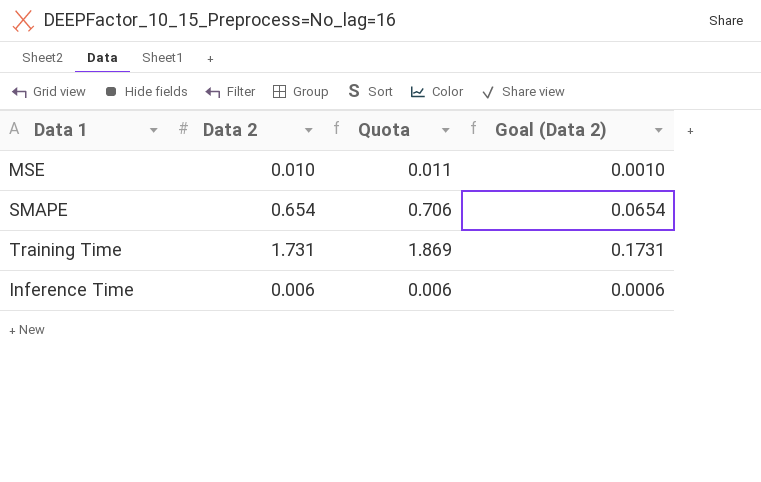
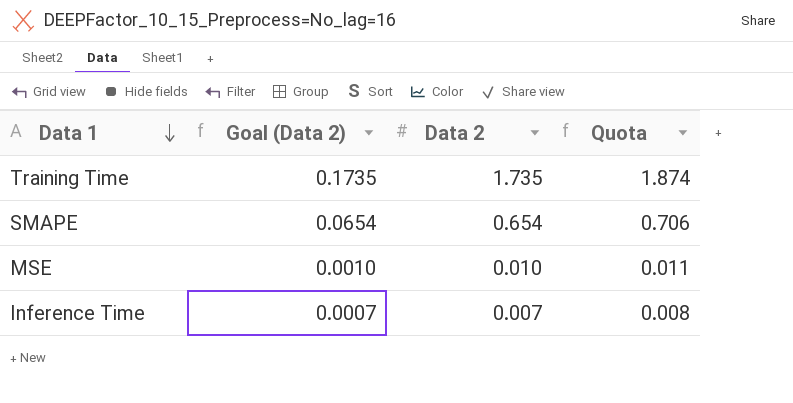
row order: none -> Data 1 descending
column Goal (Data 2) | position: 4 -> 2
Training Time | Goal (Data 2): 0.1731 -> 0.1735
Training Time | Data 2: 1.731 -> 1.735
Training Time | Quota: 1.869 -> 1.874
Inference Time | Goal (Data 2): 0.0006 -> 0.0007
Inference Time | Data 2: 0.006 -> 0.007
Inference Time | Quota: 0.006 -> 0.008

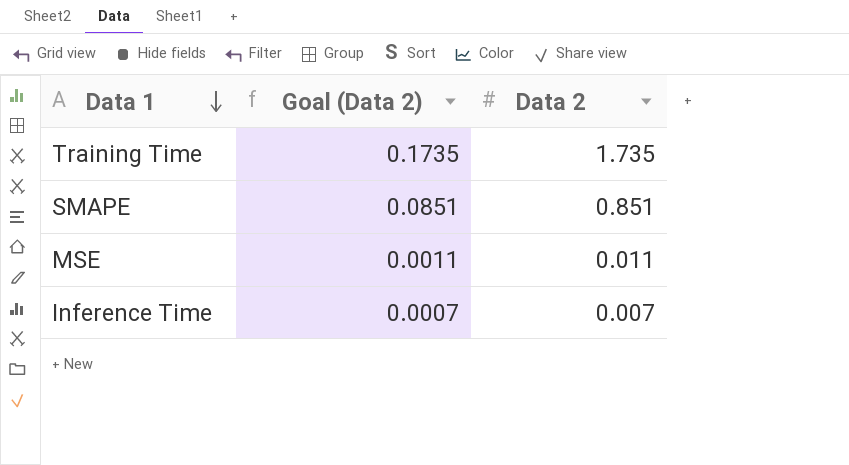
column Quota | formula: [Data 2] * 1.08 -> none
SMAPE | Goal (Data 2): 0.0654 -> 0.0851
SMAPE | Data 2: 0.654 -> 0.851
MSE | Goal (Data 2): 0.0010 -> 0.0011
MSE | Data 2: 0.010 -> 0.011

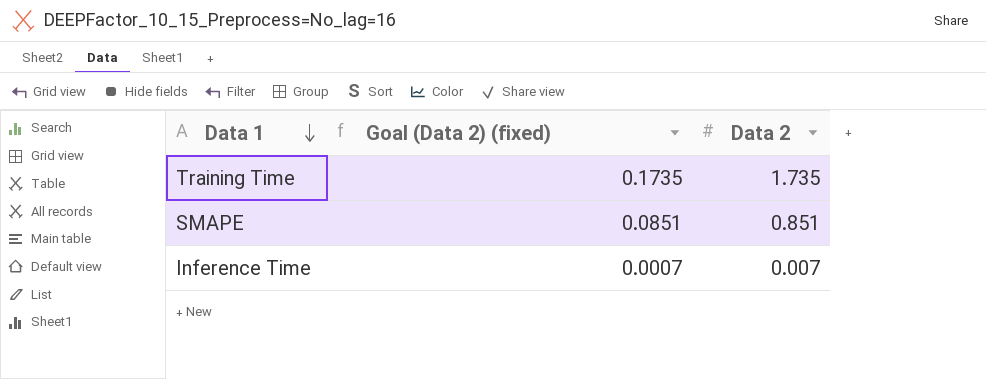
column name: Goal (Data 2) -> Goal (Data 2) (fixed)
row MSE: 0.0011 | 0.011 -> none

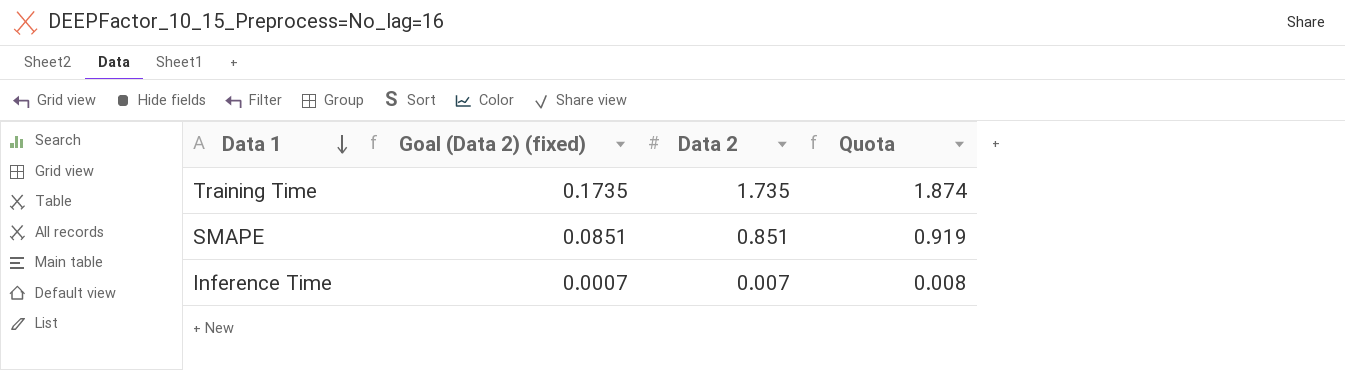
column Quota | formula: none -> [Data 2] * 1.08

